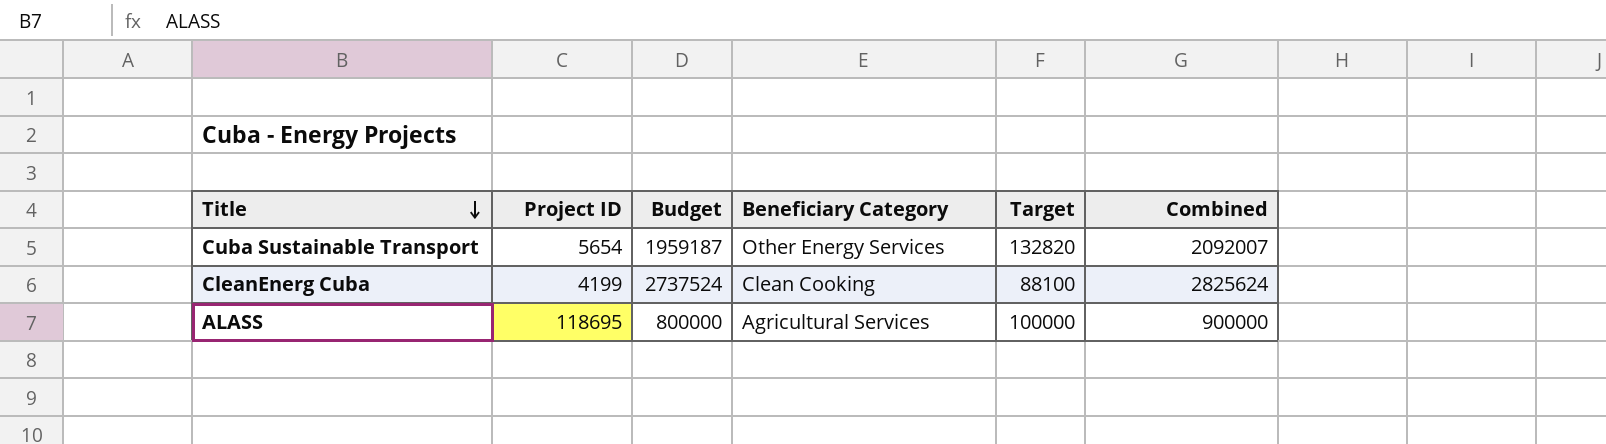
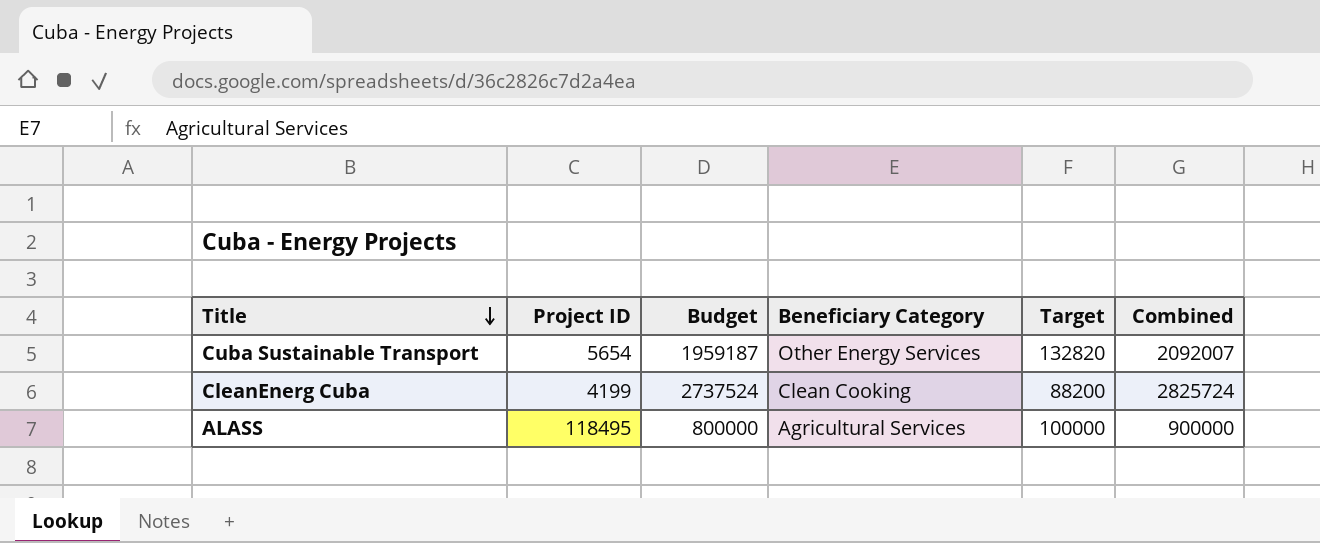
CleanEnerg Cuba | Target: 88100 -> 88200
CleanEnerg Cuba | Combined: 2825624 -> 2825724
ALASS | Project ID: 118695 -> 118495

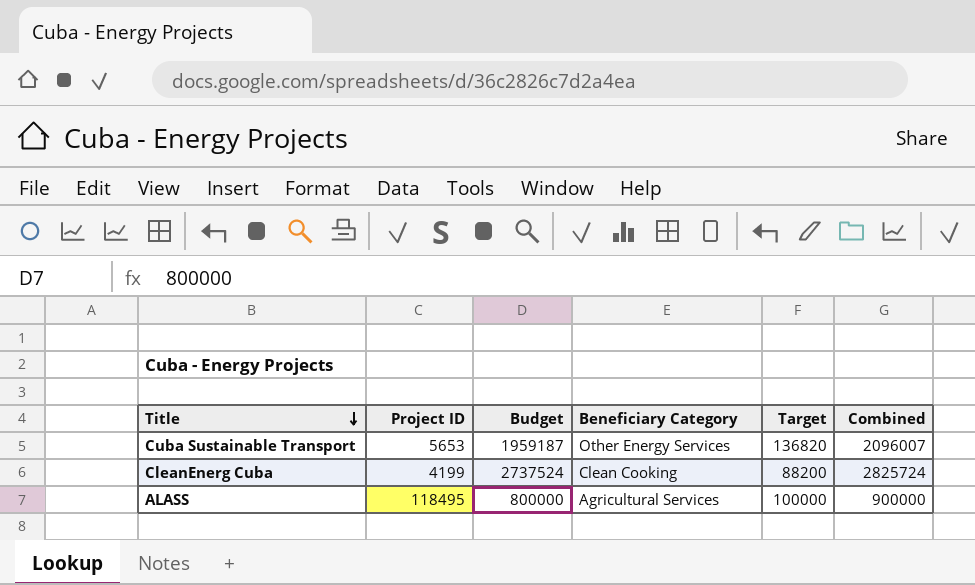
Cuba Sustainable Transport | Project ID: 5654 -> 5653
Cuba Sustainable Transport | Target: 132820 -> 136820
Cuba Sustainable Transport | Combined: 2092007 -> 2096007

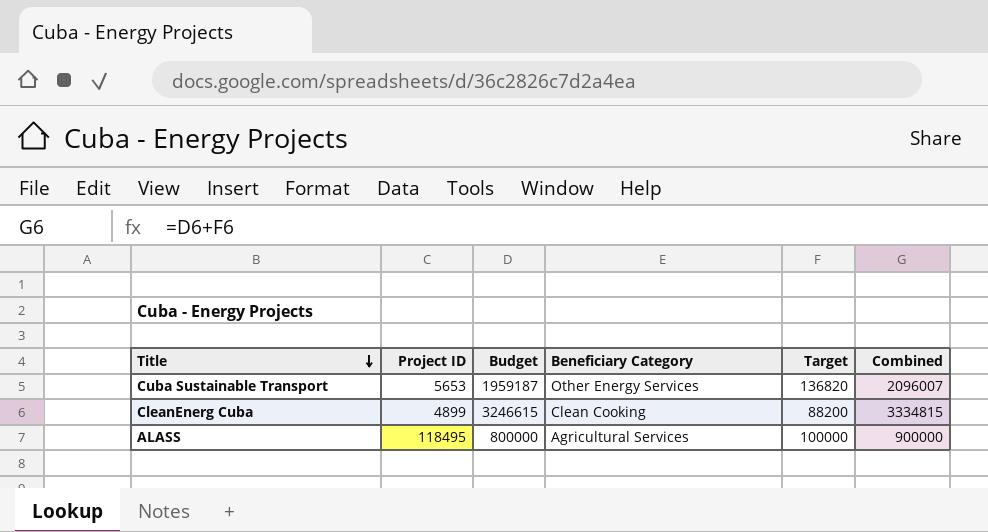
CleanEnerg Cuba | Project ID: 4199 -> 4899
CleanEnerg Cuba | Budget: 2737524 -> 3246615
CleanEnerg Cuba | Combined: 2825724 -> 3334815

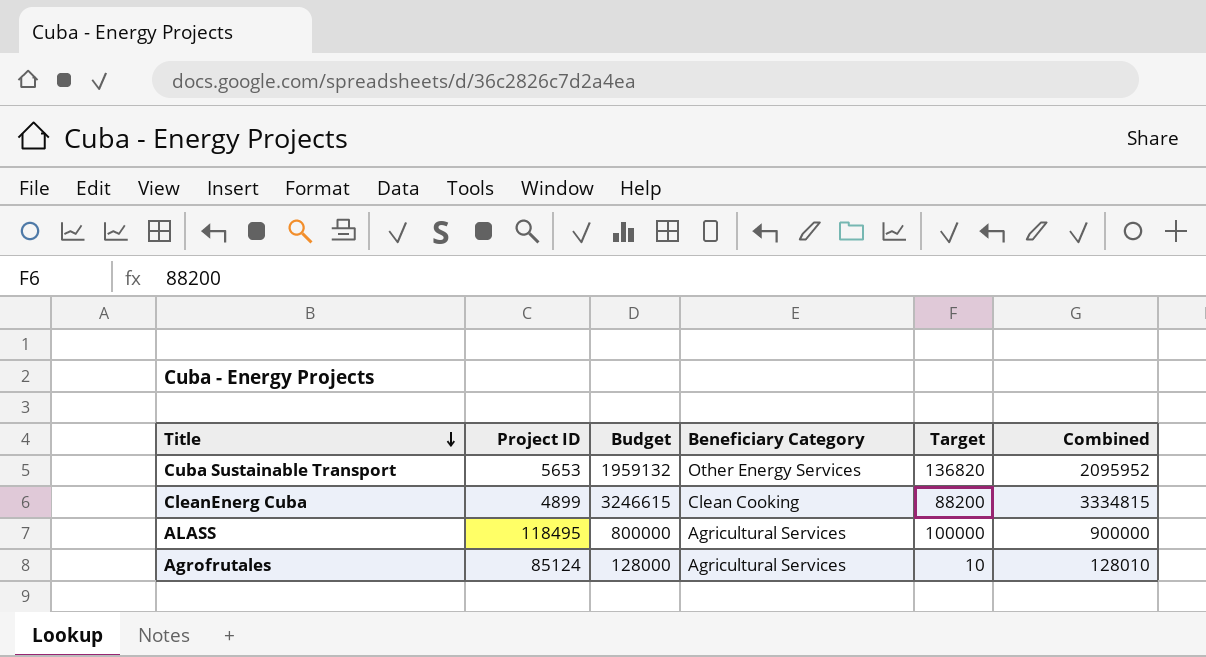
Cuba Sustainable Transport | Budget: 1959187 -> 1959132
Cuba Sustainable Transport | Combined: 2096007 -> 2095952
row Agrofrutales: none -> 85124 | 128000 | Agricultural Services | 10 | 128010

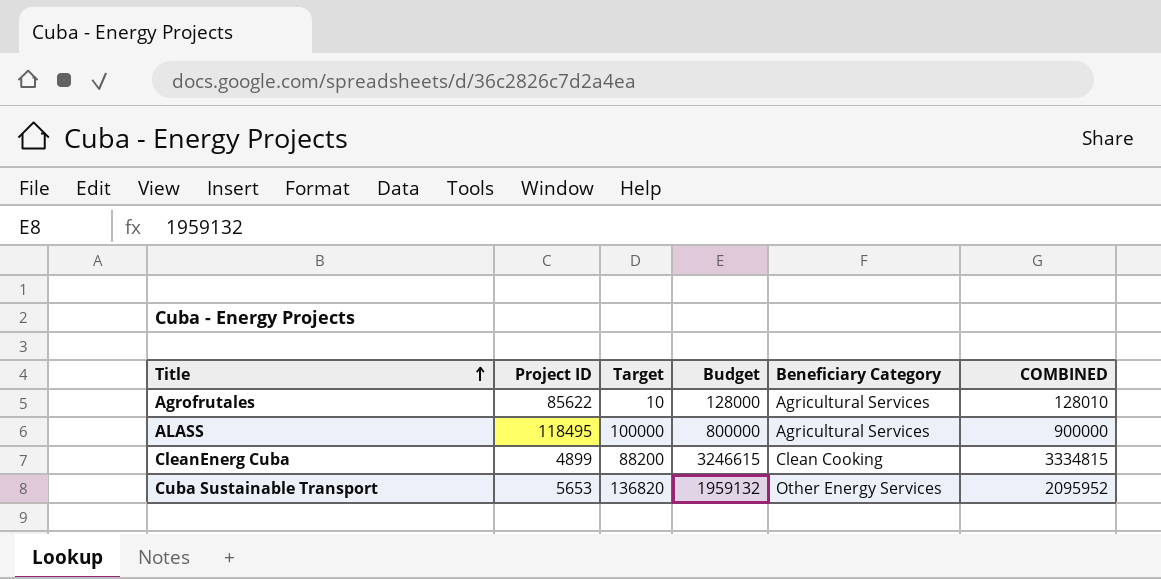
row order: Title descending -> Title ascending
column Target | position: 5 -> 3
column name: Combined -> COMBINED
Agrofrutales | Project ID: 85124 -> 85622

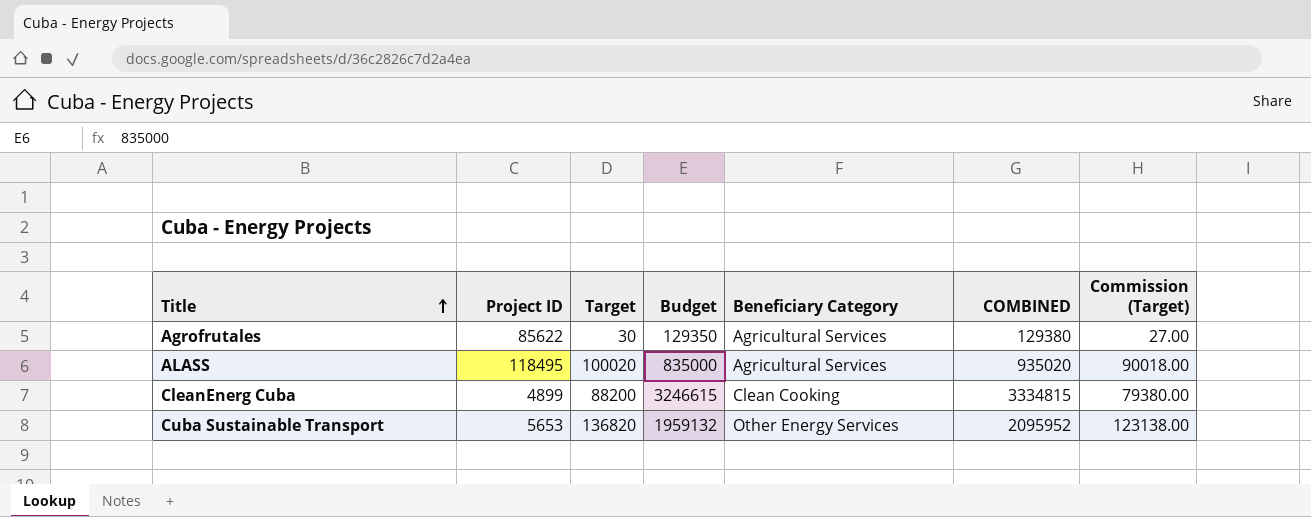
column Commission (Target) | formula: none -> [Target] * 0.9
Agrofrutales | Target: 10 -> 30
Agrofrutales | Budget: 128000 -> 129350
Agrofrutales | COMBINED: 128010 -> 129380
ALASS | Target: 100000 -> 100020
ALASS | Budget: 800000 -> 835000
ALASS | COMBINED: 900000 -> 935020

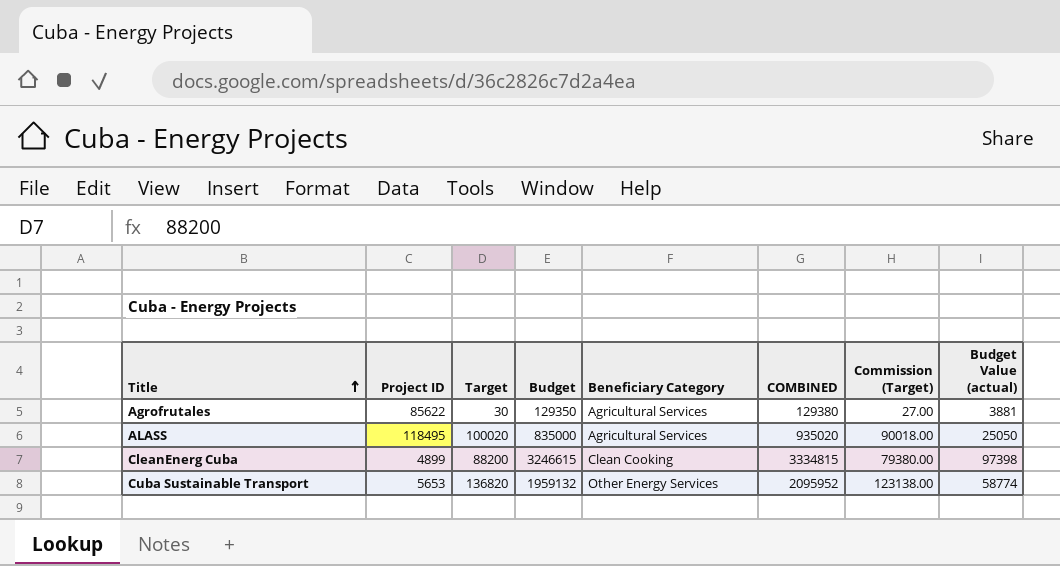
column Budget Value (actual) | formula: none -> [Budget] * 0.03

